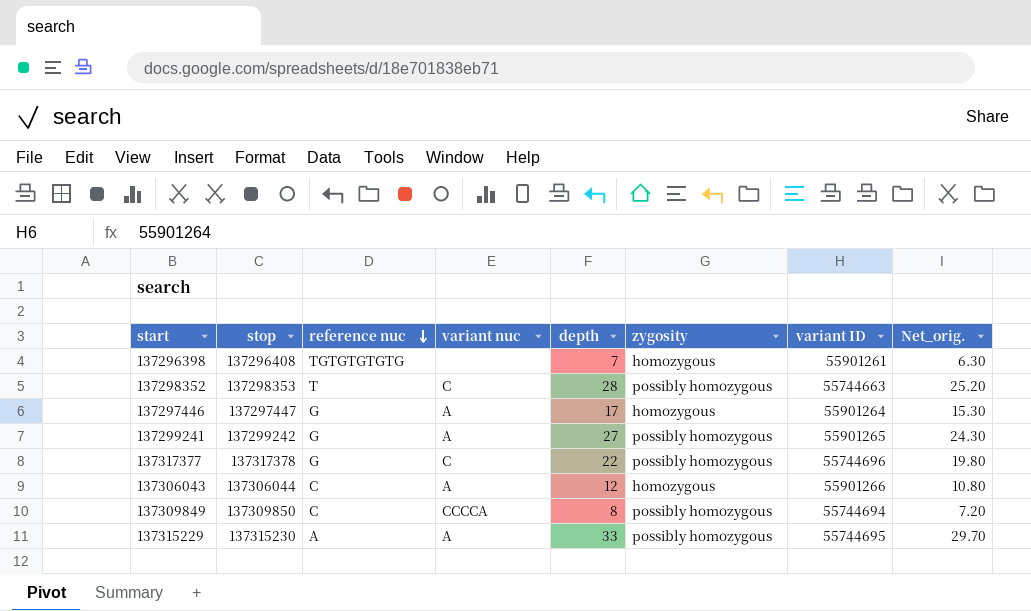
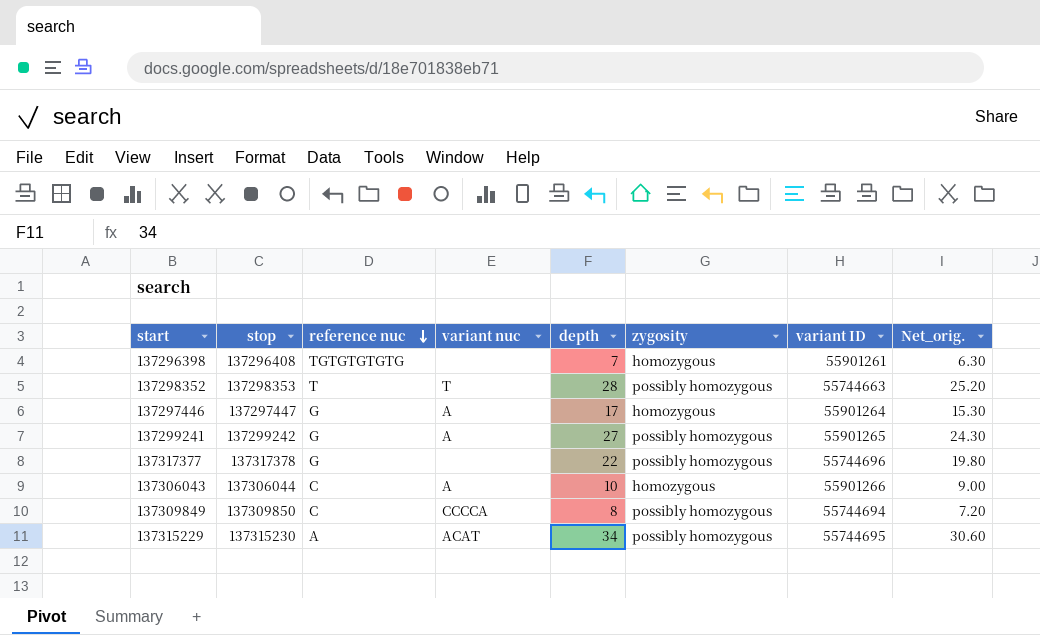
137298352 | variant nuc: C -> T
137317377 | variant nuc: C -> none
137306043 | depth: 12 -> 10
137306043 | Net_orig.: 10.80 -> 9.00
137315229 | variant nuc: A -> ACAT
137315229 | depth: 33 -> 34
137315229 | Net_orig.: 29.70 -> 30.60

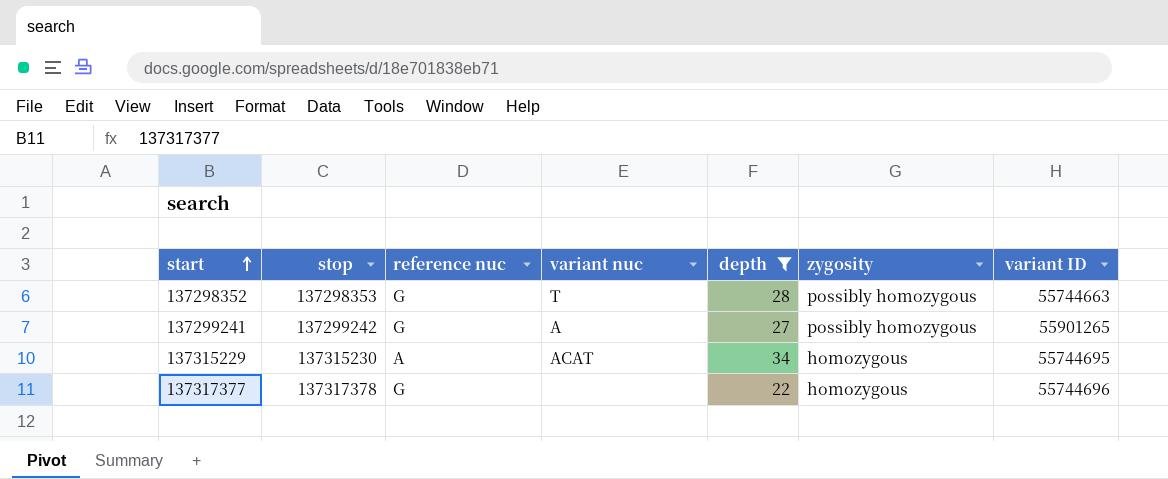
filter: none -> depth >= 22
row order: reference nuc descending -> start ascending
column Net_orig. | formula: [depth] * 0.9 -> none
137298352 | reference nuc: T -> G
137315229 | zygosity: possibly homozygous -> homozygous
137317377 | zygosity: possibly homozygous -> homozygous

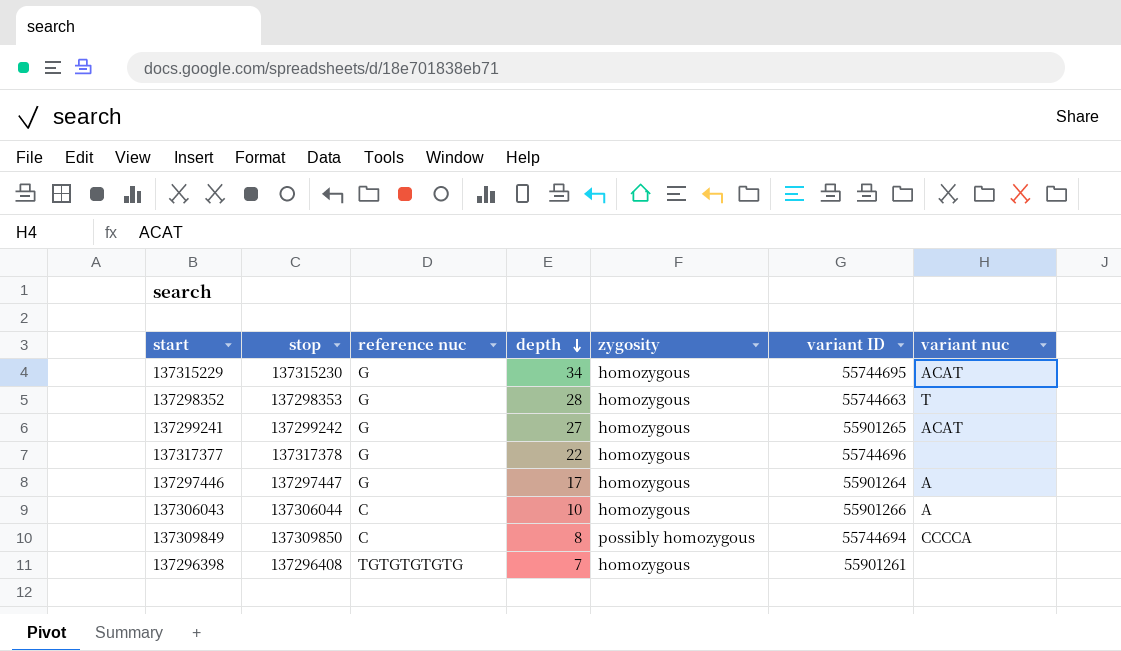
filter: depth >= 22 -> none
row order: start ascending -> depth descending
column variant nuc | position: 4 -> 7
137315229 | reference nuc: A -> G
137298352 | zygosity: possibly homozygous -> homozygous
137299241 | zygosity: possibly homozygous -> homozygous
137299241 | variant nuc: A -> ACAT

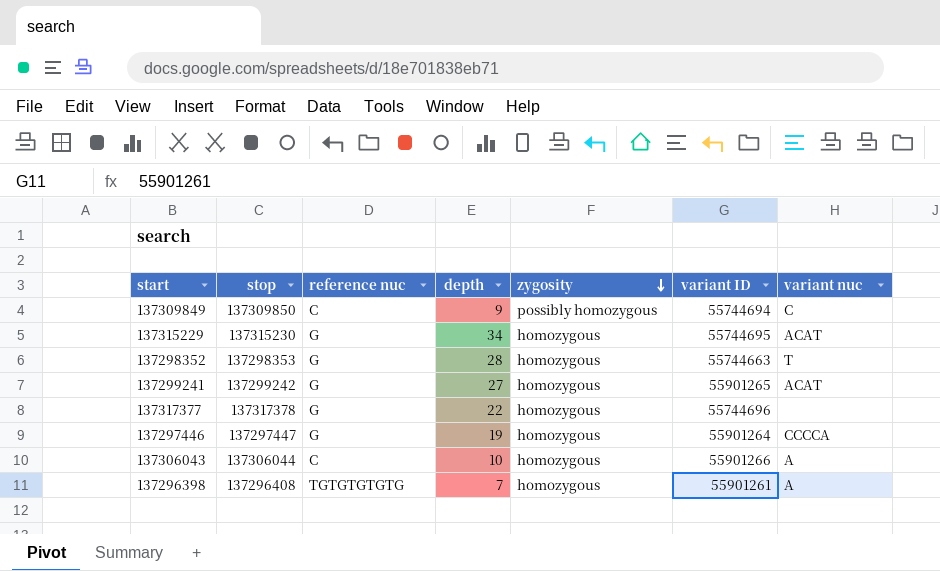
row order: depth descending -> zygosity descending
137309849 | depth: 8 -> 9
137309849 | variant nuc: CCCCA -> C
137297446 | depth: 17 -> 19
137297446 | variant nuc: A -> CCCCA
137296398 | variant nuc: none -> A

